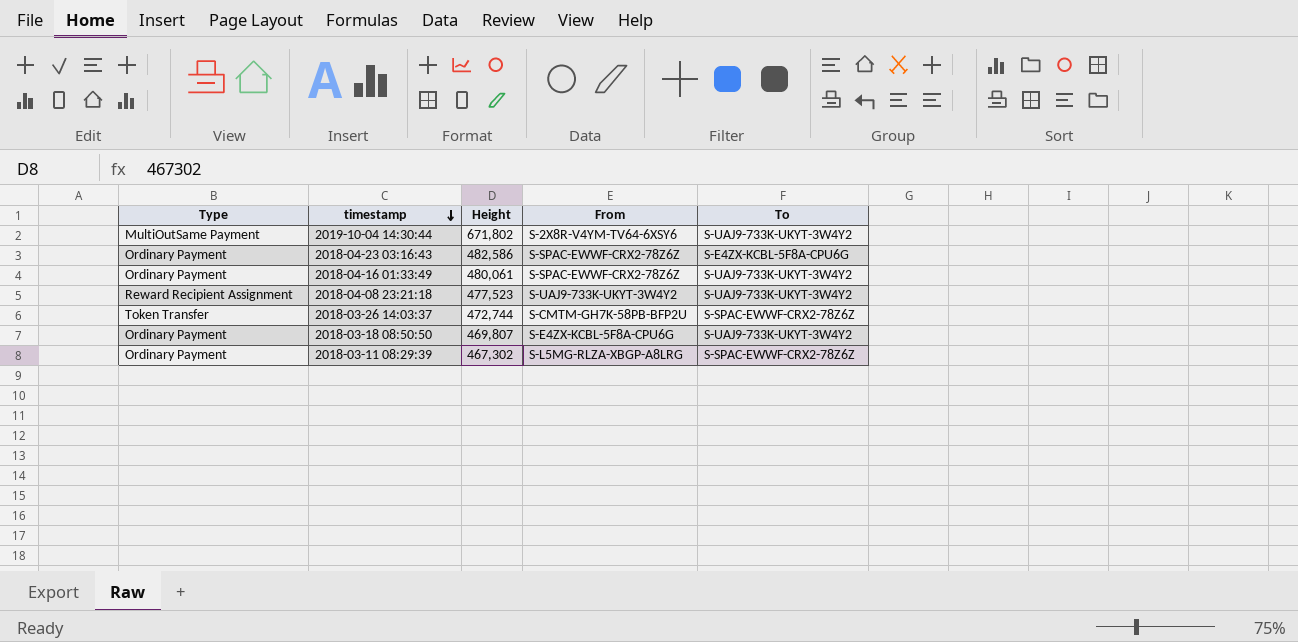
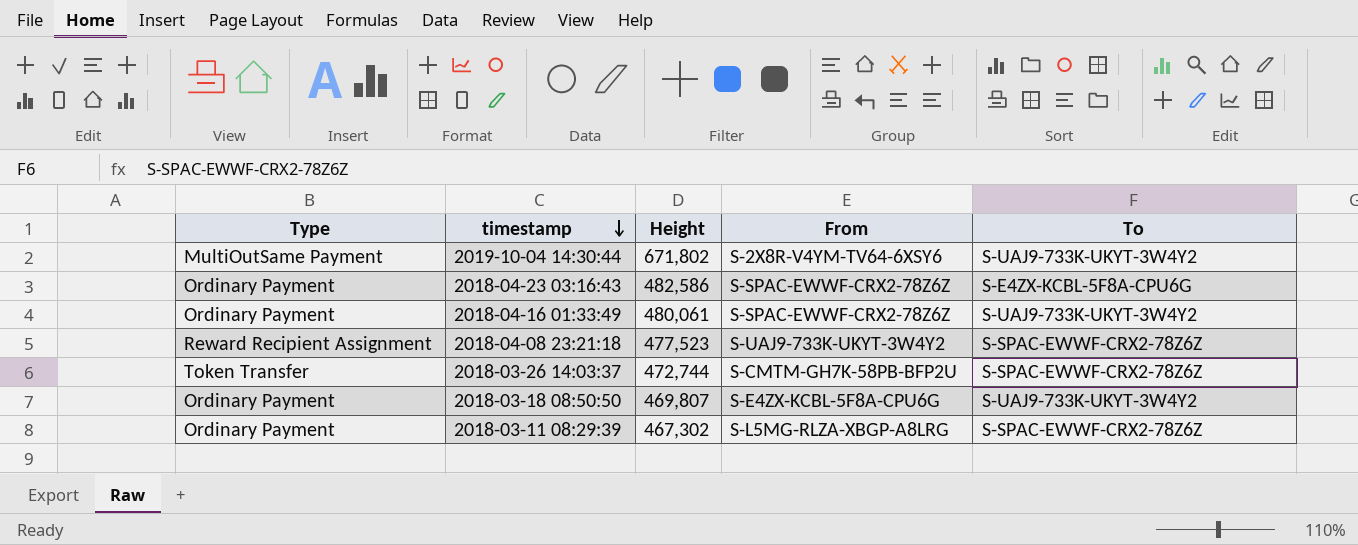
2018-04-08 23:21:18 | To: S-UAJ9-733K-UKYT-3W4Y2 -> S-SPAC-EWWF-CRX2-78Z6Z

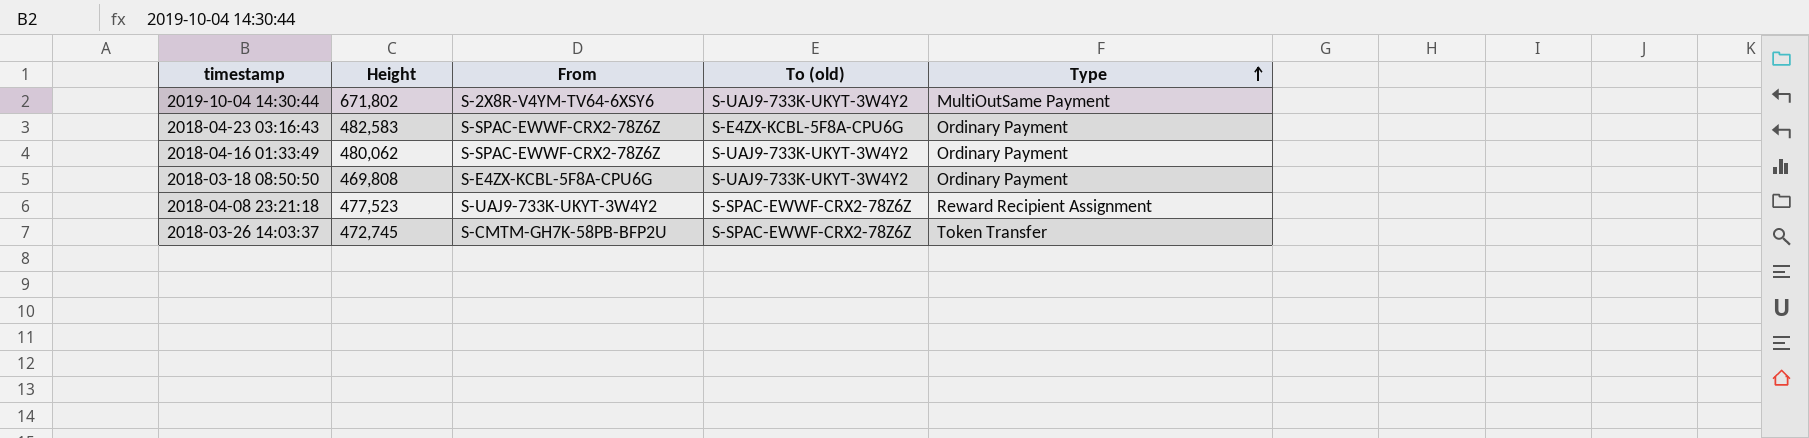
row order: timestamp descending -> Type ascending
column name: To -> To (old)
column Type | position: 1 -> 5
row 2018-03-11 08:29:39: Ordinary Payment | 467,302 | S-L5MG-RLZA-XBGP-A8LRG | S-SPAC-EWWF-CRX2-78Z6Z -> none
2018-04-23 03:16:43 | Height: 482,586 -> 482,583
2018-04-16 01:33:49 | Height: 480,061 -> 480,062
2018-03-18 08:50:50 | Height: 469,807 -> 469,808
2018-03-26 14:03:37 | Height: 472,744 -> 472,745

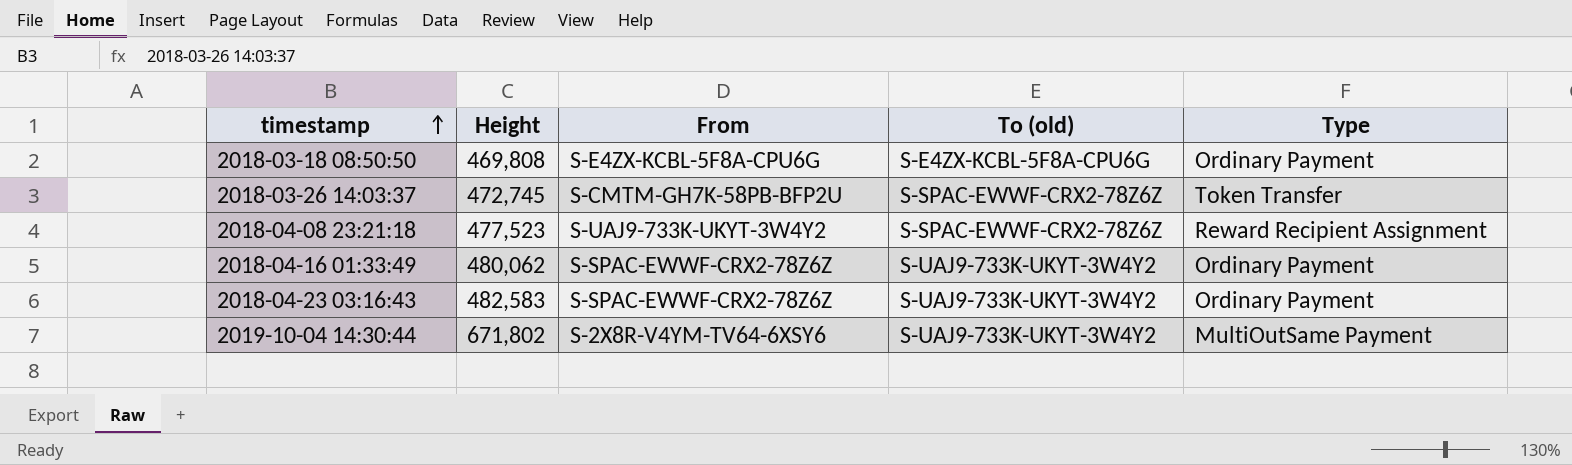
row order: Type ascending -> timestamp ascending
2018-03-18 08:50:50 | To (old): S-UAJ9-733K-UKYT-3W4Y2 -> S-E4ZX-KCBL-5F8A-CPU6G
2018-04-23 03:16:43 | To (old): S-E4ZX-KCBL-5F8A-CPU6G -> S-UAJ9-733K-UKYT-3W4Y2

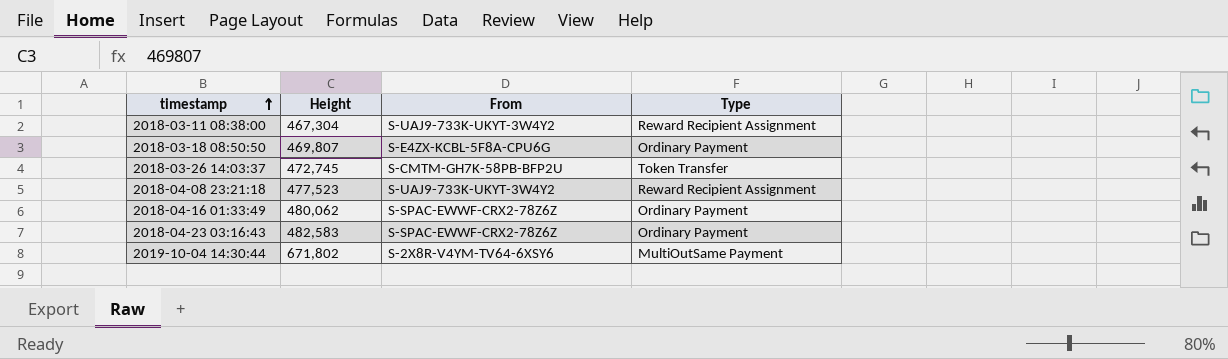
column To (old) | position: 4 -> none
row 2018-03-11 08:38:00: none -> 467,304 | S-UAJ9-733K-UKYT-3W4Y2 | Reward Recipient Assignment
2018-03-18 08:50:50 | Height: 469,808 -> 469,807

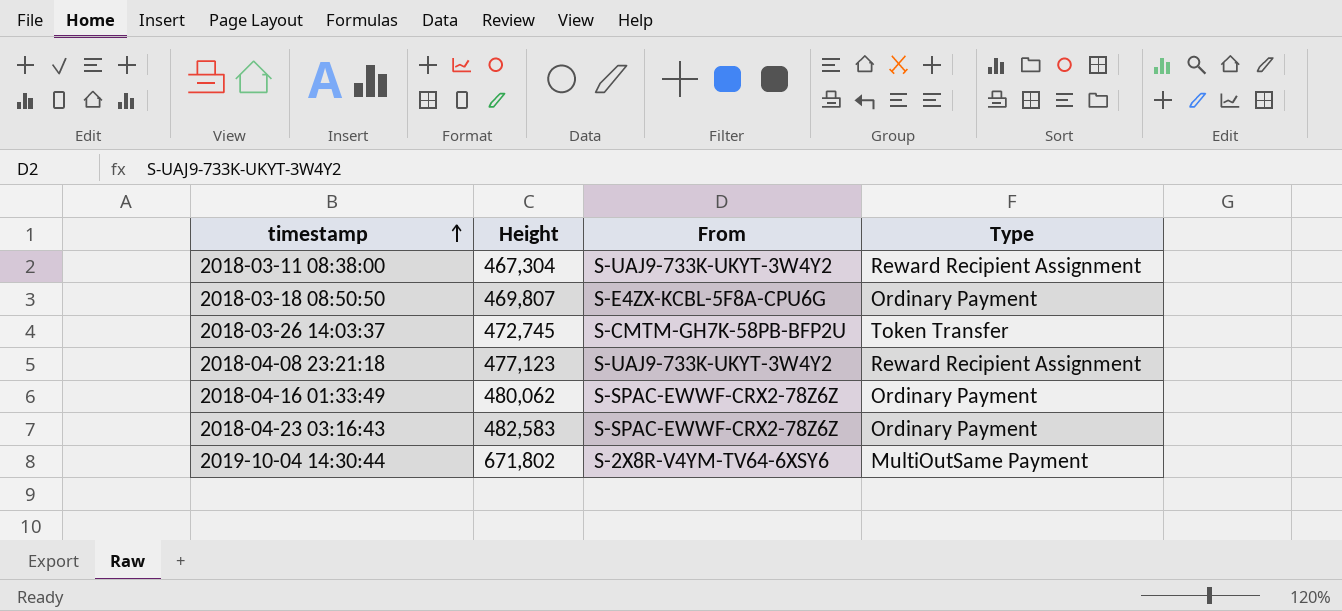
2018-04-08 23:21:18 | Height: 477,523 -> 477,123

